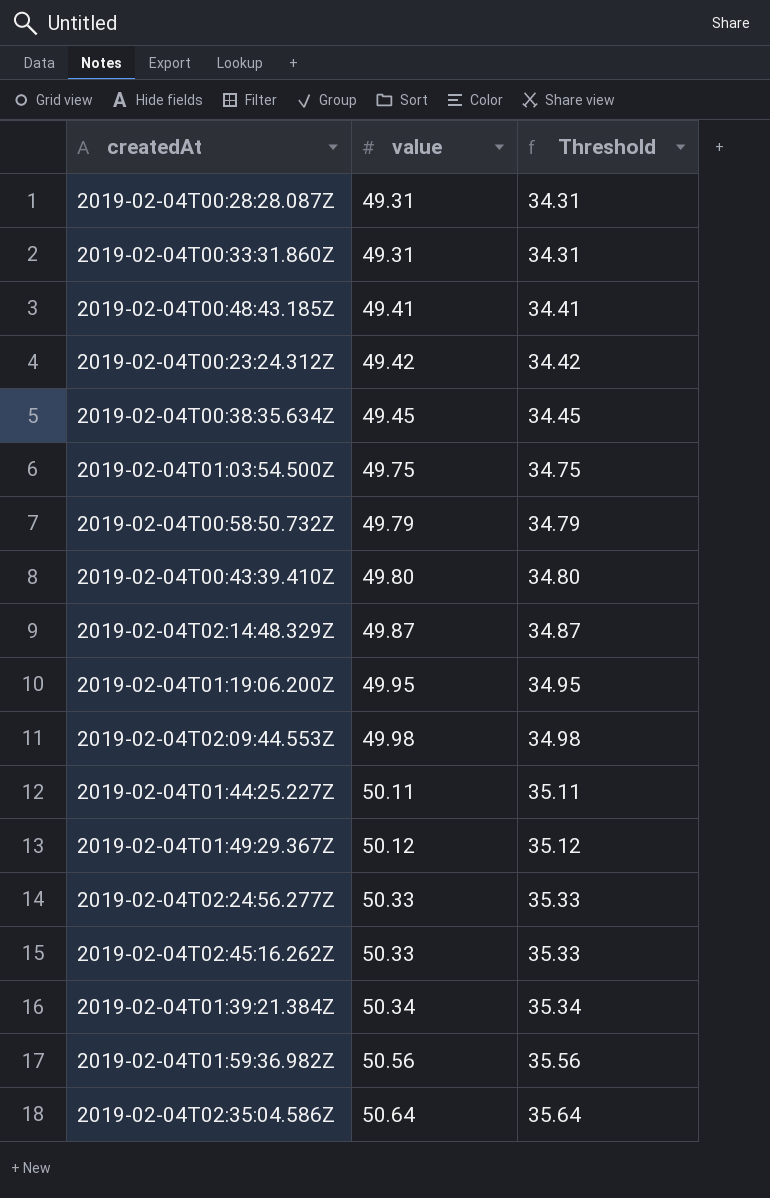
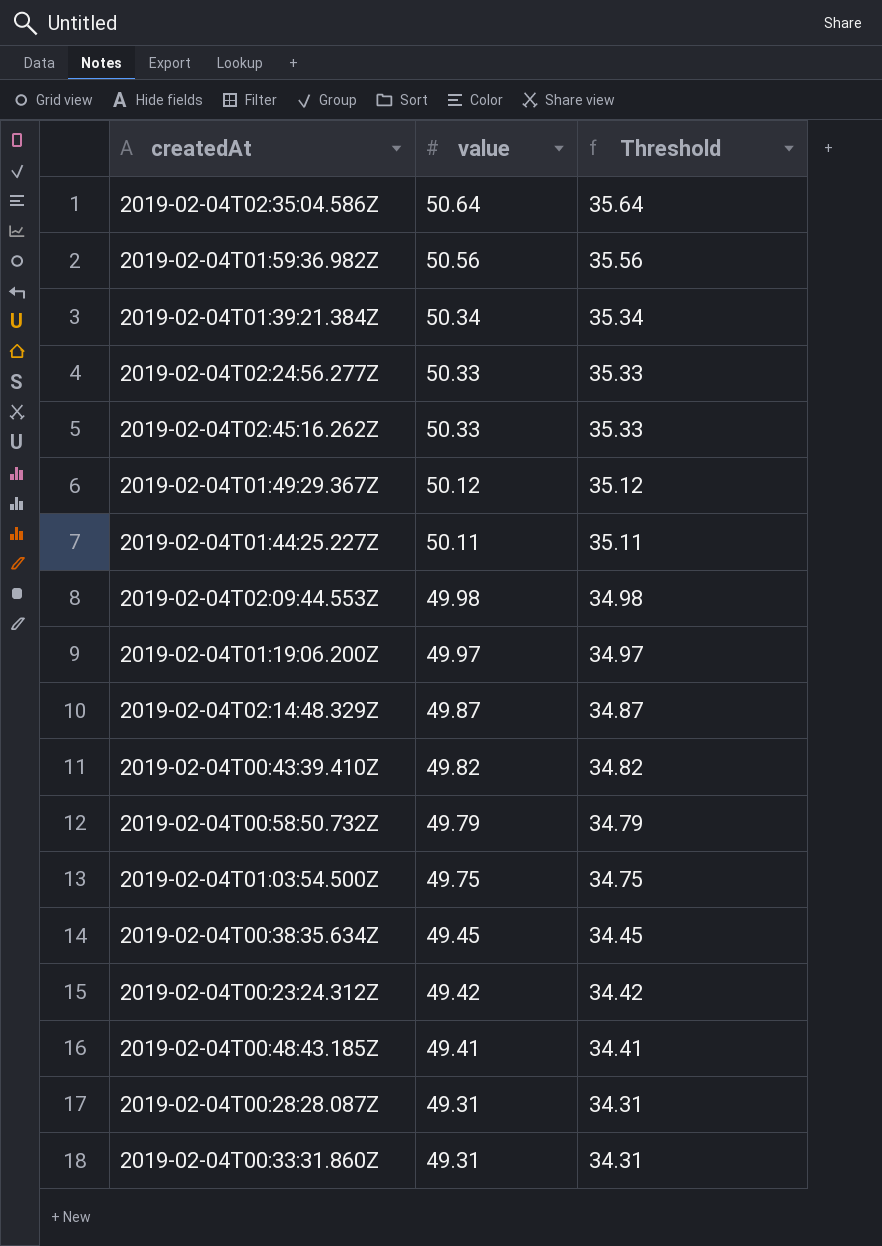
row order: value ascending -> value descending
2019-02-04T01:19:06.200Z | value: 49.95 -> 49.97
2019-02-04T01:19:06.200Z | Threshold: 34.95 -> 34.97
2019-02-04T00:43:39.410Z | value: 49.80 -> 49.82
2019-02-04T00:43:39.410Z | Threshold: 34.80 -> 34.82

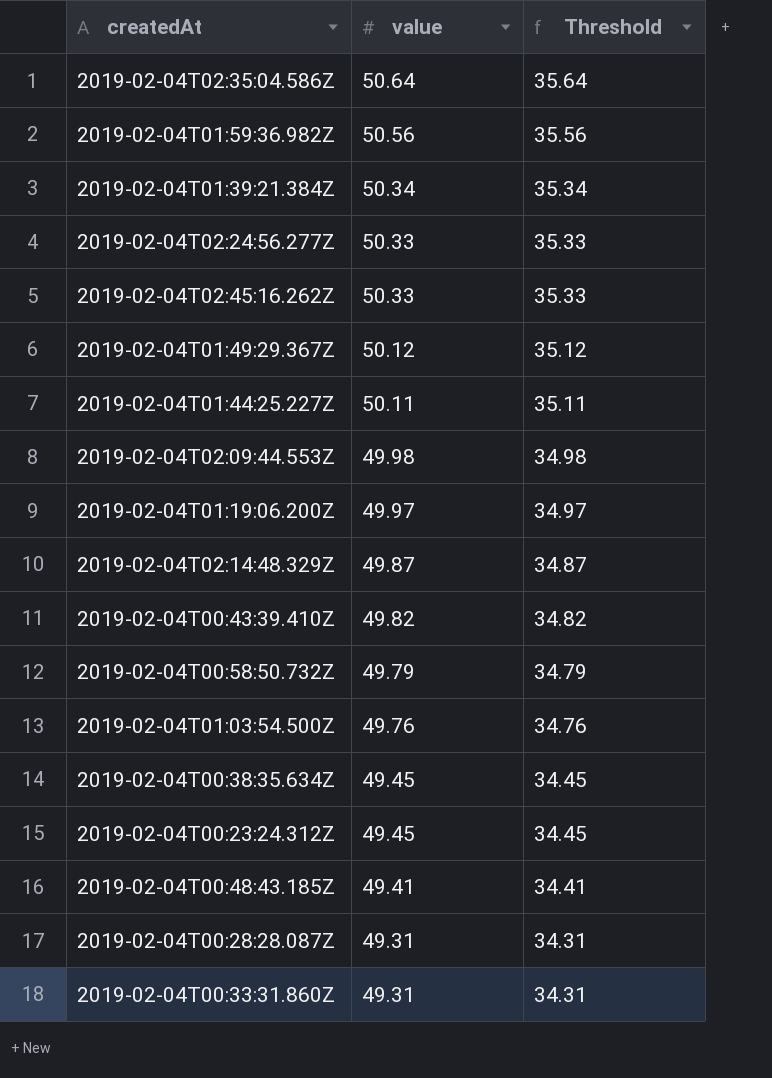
2019-02-04T01:03:54.500Z | value: 49.75 -> 49.76
2019-02-04T01:03:54.500Z | Threshold: 34.75 -> 34.76
2019-02-04T00:23:24.312Z | value: 49.42 -> 49.45
2019-02-04T00:23:24.312Z | Threshold: 34.42 -> 34.45

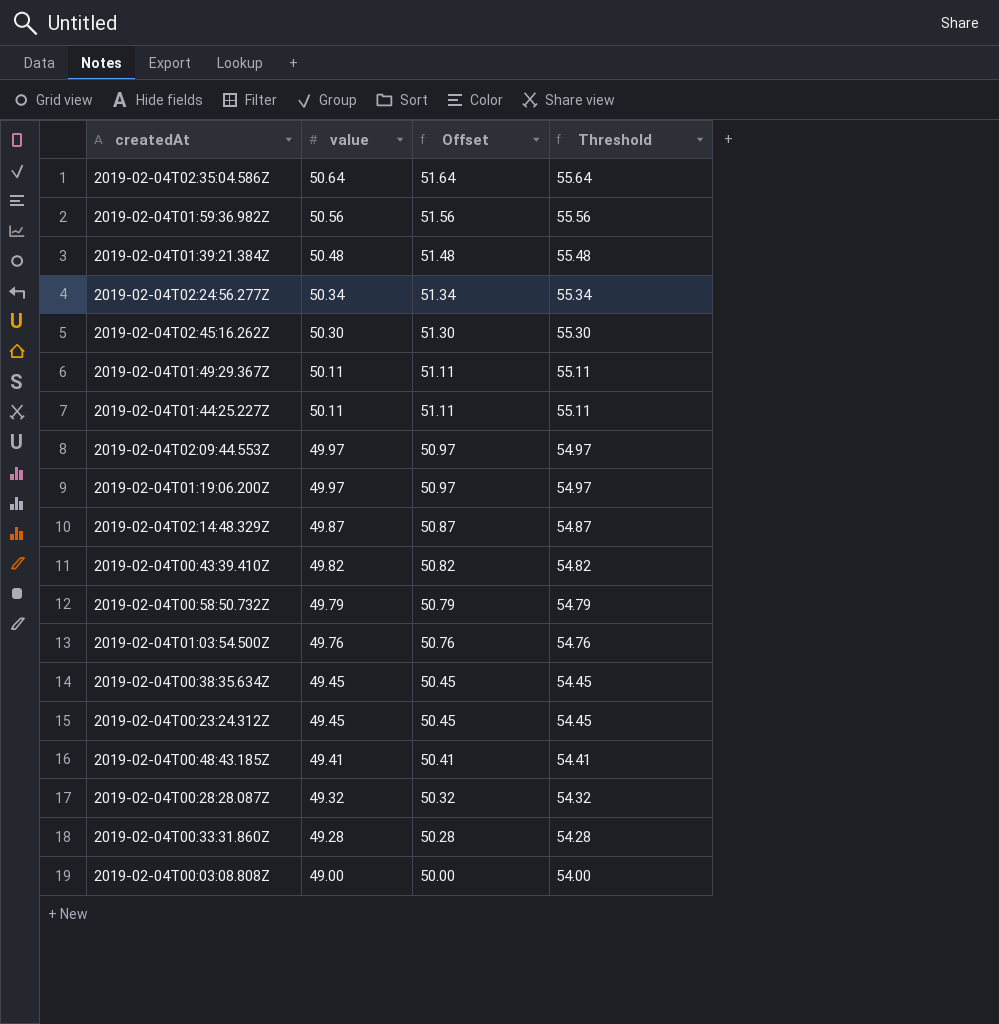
column Offset | formula: none -> [value] + 1
column Threshold | formula: [value] - 15 -> [value] + 5
2019-02-04T01:39:21.384Z | value: 50.34 -> 50.48
2019-02-04T02:24:56.277Z | value: 50.33 -> 50.34
2019-02-04T02:45:16.262Z | value: 50.33 -> 50.30
2019-02-04T01:49:29.367Z | value: 50.12 -> 50.11
2019-02-04T02:09:44.553Z | value: 49.98 -> 49.97
2019-02-04T00:28:28.087Z | value: 49.31 -> 49.32
2019-02-04T00:33:31.860Z | value: 49.31 -> 49.28
row 2019-02-04T00:03:08.808Z: none -> 49.00 | 50.00 | 54.00

